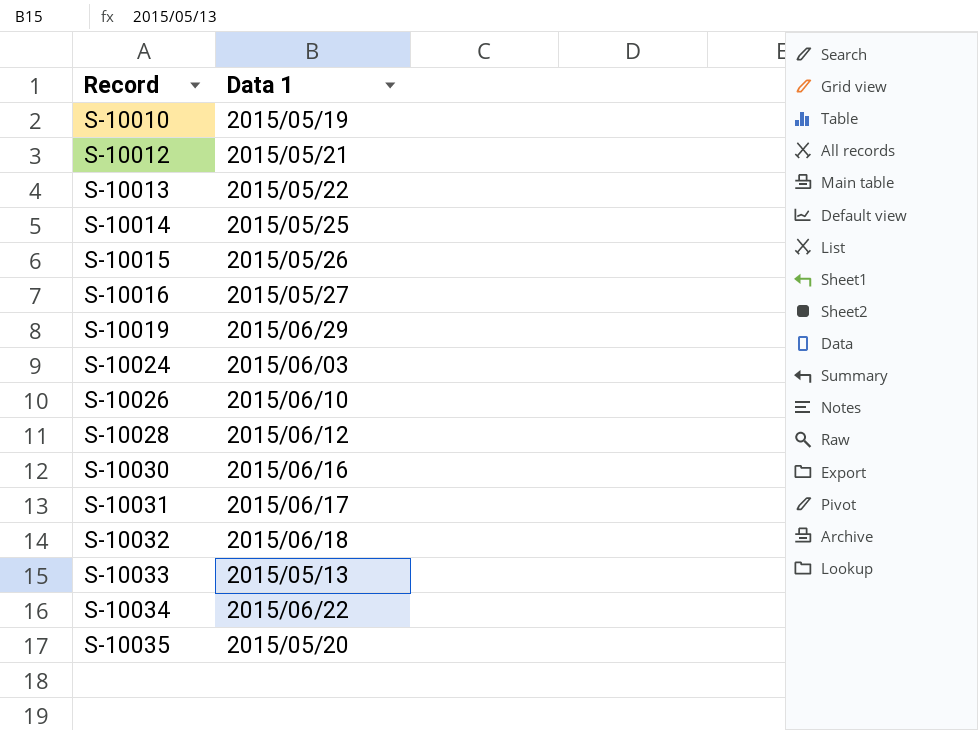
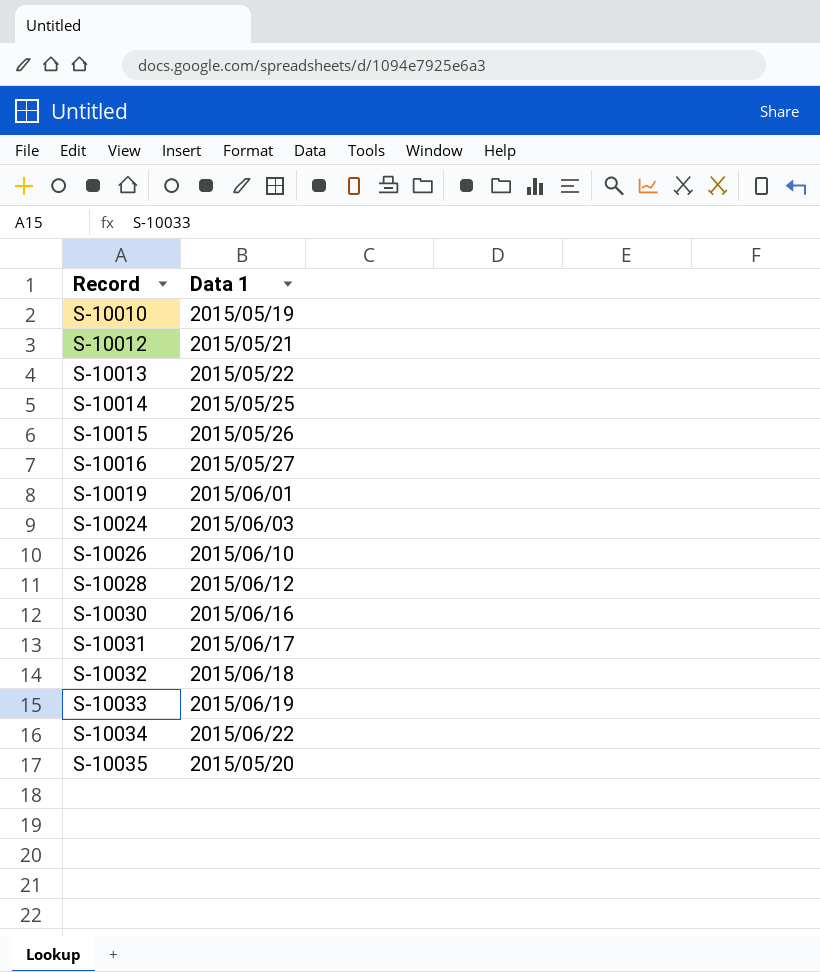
S-10019 | Data 1: 2015/06/29 -> 2015/06/01
S-10033 | Data 1: 2015/05/13 -> 2015/06/19

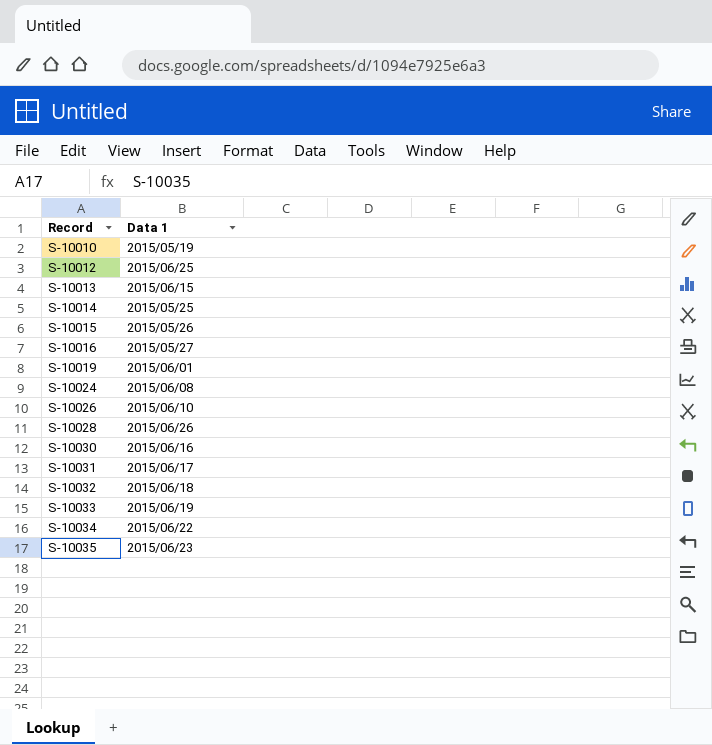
S-10012 | Data 1: 2015/05/21 -> 2015/06/25
S-10013 | Data 1: 2015/05/22 -> 2015/06/15
S-10024 | Data 1: 2015/06/03 -> 2015/06/08
S-10028 | Data 1: 2015/06/12 -> 2015/06/26
S-10035 | Data 1: 2015/05/20 -> 2015/06/23

